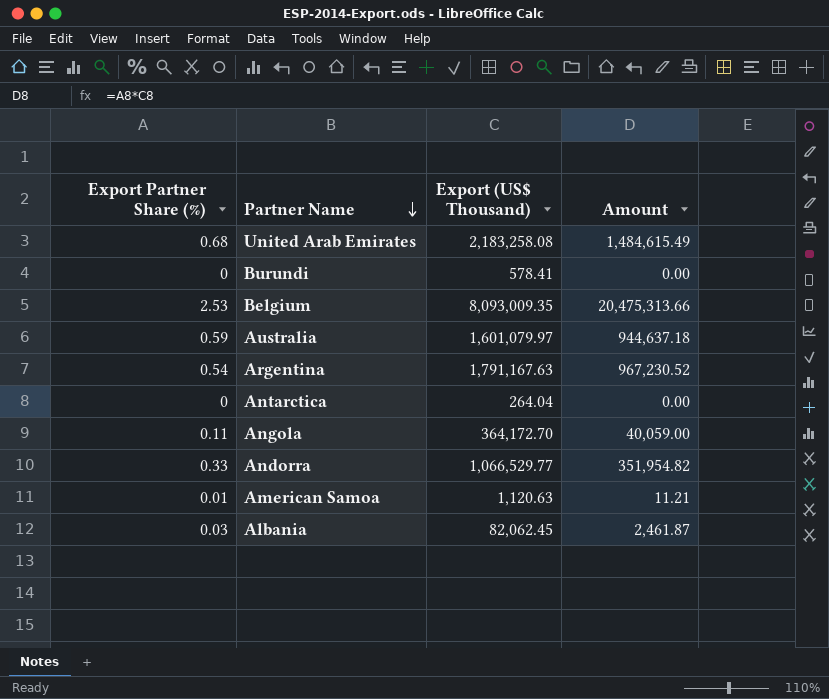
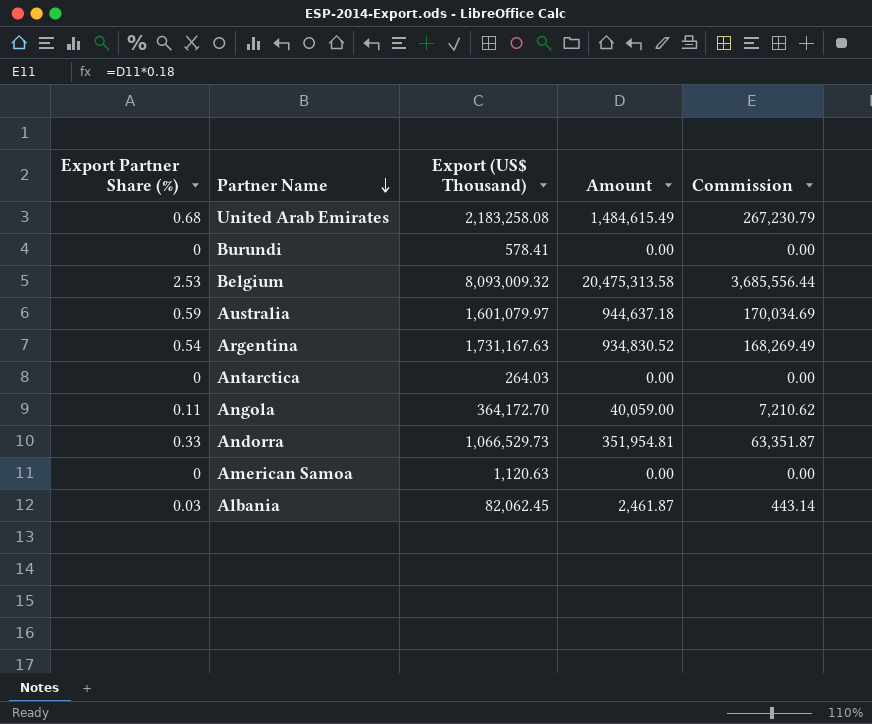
column Commission | formula: none -> [Amount] * 0.18
Belgium | Export (US$ Thousand): 8,093,009.35 -> 8,093,009.32
Belgium | Amount: 20,475,313.66 -> 20,475,313.58
Argentina | Export (US$ Thousand): 1,791,167.63 -> 1,731,167.63
Argentina | Amount: 967,230.52 -> 934,830.52
Antarctica | Export (US$ Thousand): 264.04 -> 264.03
Andorra | Export (US$ Thousand): 1,066,529.77 -> 1,066,529.73
Andorra | Amount: 351,954.82 -> 351,954.81
American Samoa | Export Partner Share (%): 0.01 -> 0
American Samoa | Amount: 11.21 -> 0.00

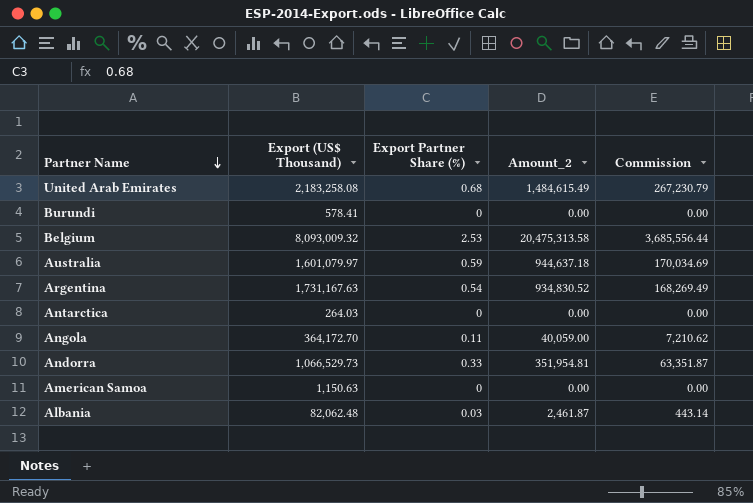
column Export Partner Share (%) | position: 1 -> 3
column name: Amount -> Amount_2
American Samoa | Export (US$ Thousand): 1,120.63 -> 1,150.63
Albania | Export (US$ Thousand): 82,062.45 -> 82,062.48

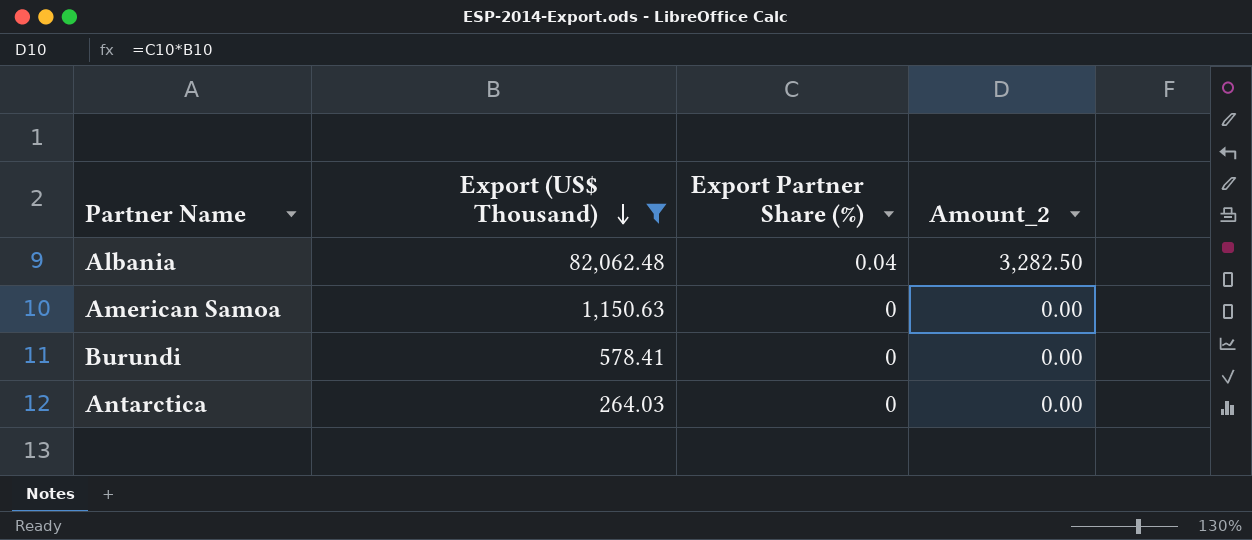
filter: none -> Export (US$ Thousand) <= 82,062.48
row order: Partner Name descending -> Export (US$ Thousand) descending
column Commission | formula: [Amount_2] * 0.18 -> none
Albania | Export Partner Share (%): 0.03 -> 0.04
Albania | Amount_2: 2,461.87 -> 3,282.50

